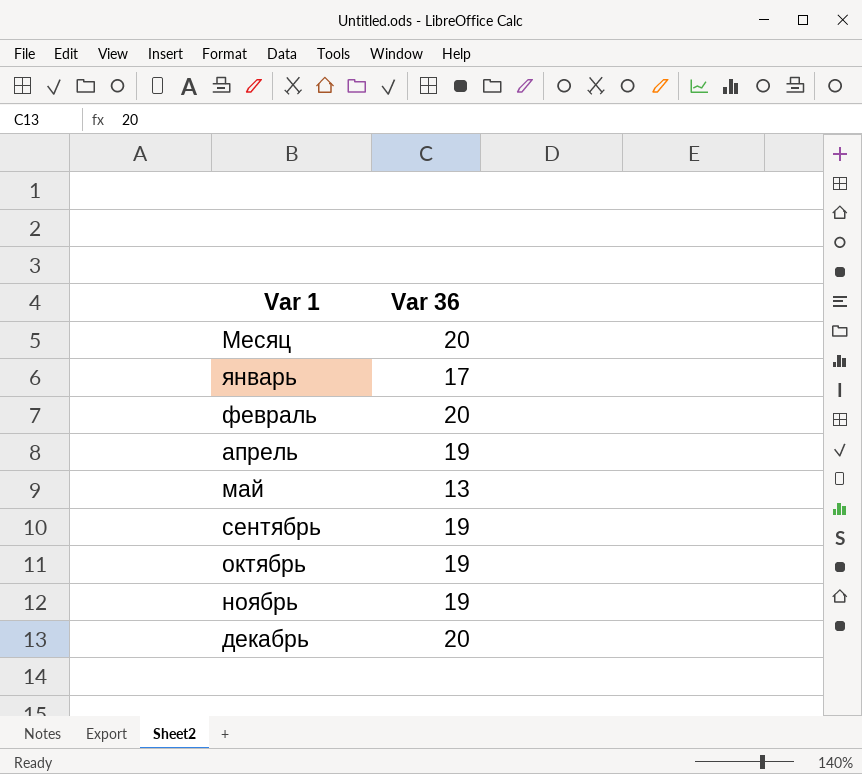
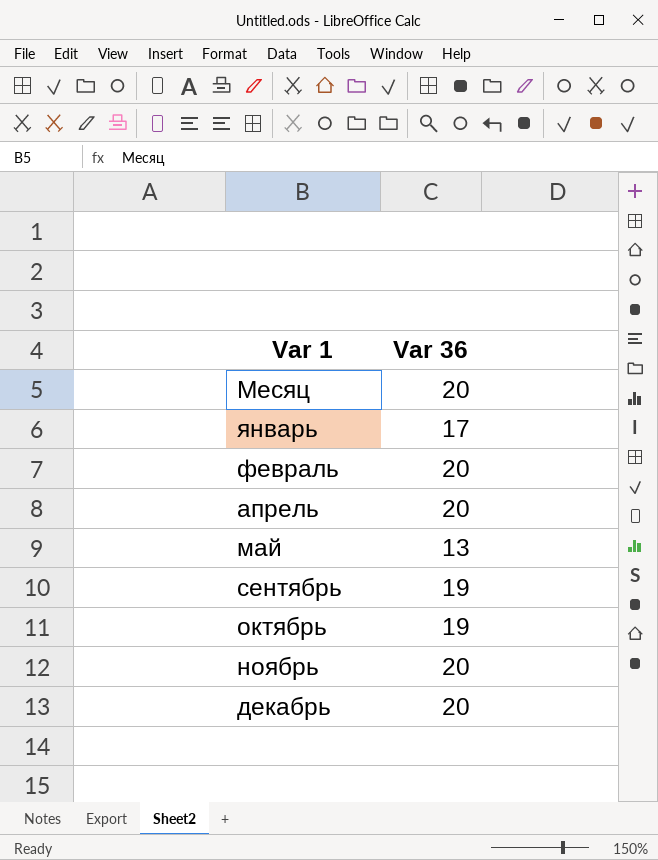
апрель | Var 36: 19 -> 20
ноябрь | Var 36: 19 -> 20

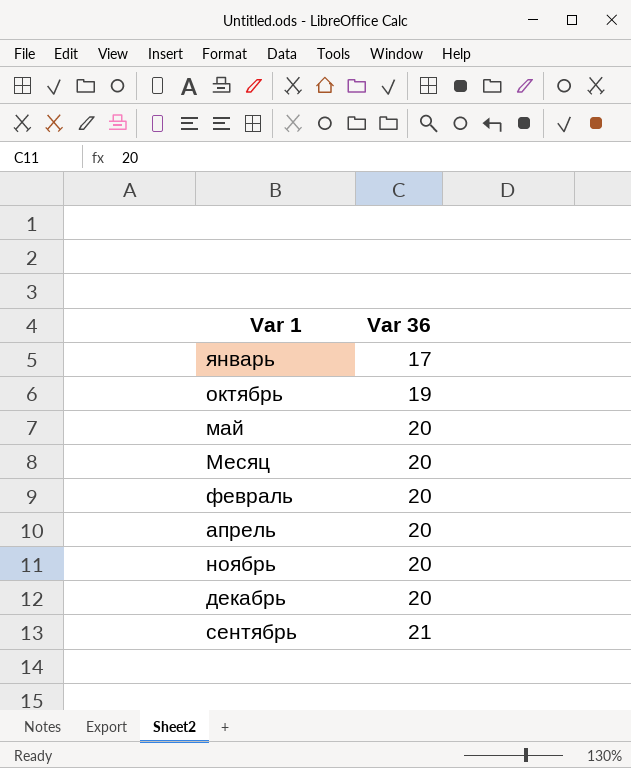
row order: none -> Var 36 ascending
май | Var 36: 13 -> 20
сентябрь | Var 36: 19 -> 21

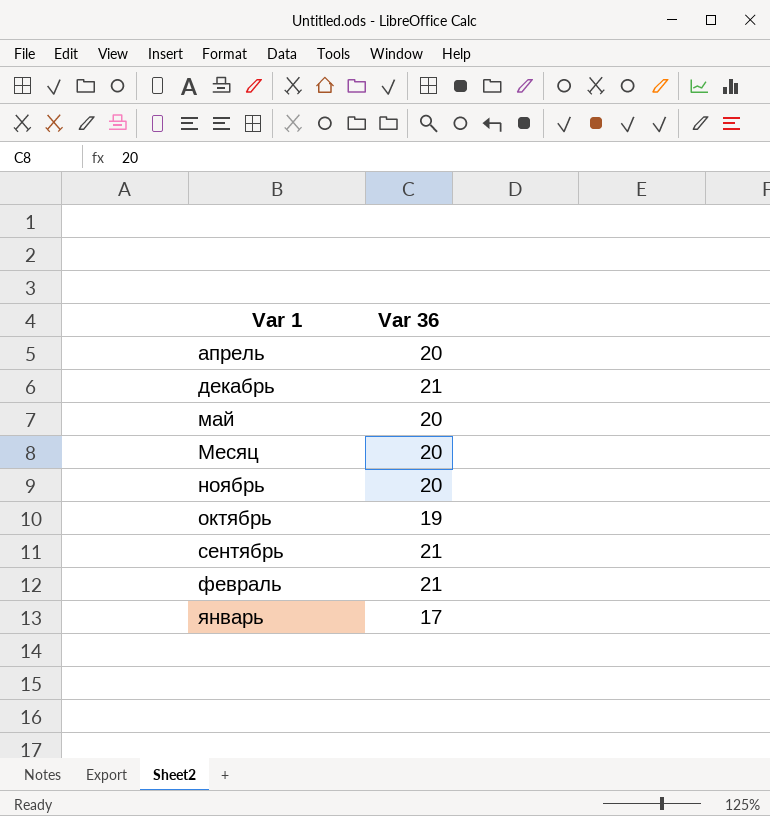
row order: Var 36 ascending -> Var 1 ascending
декабрь | Var 36: 20 -> 21
февраль | Var 36: 20 -> 21

